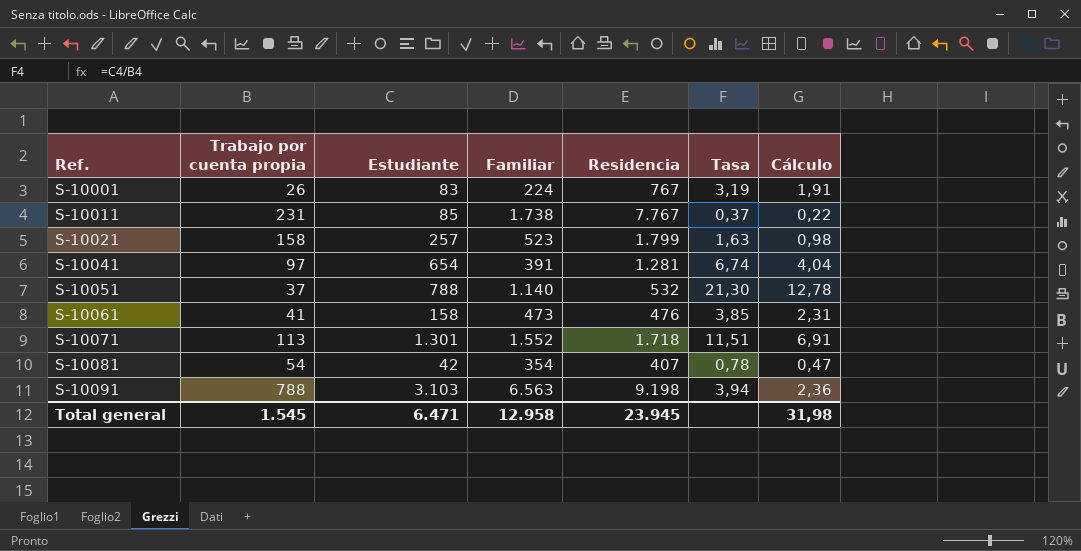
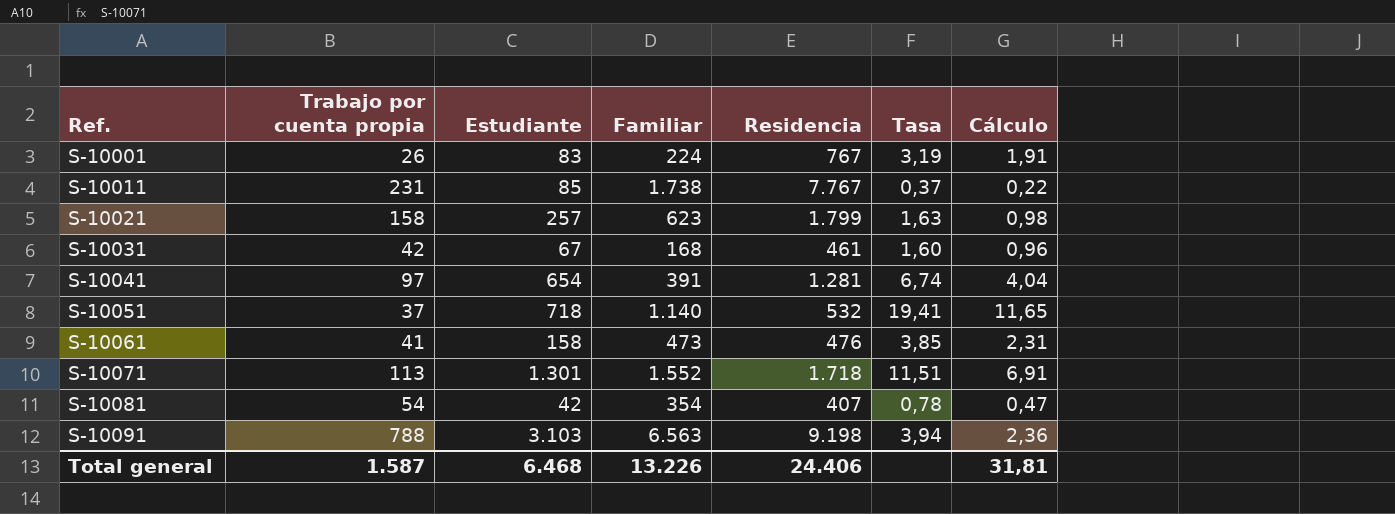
S-10021 | Familiar: 523 -> 623
row S-10031: none -> 42 | 67 | 168 | 461 | 1,60 | 0,96
S-10051 | Estudiante: 788 -> 718
S-10051 | Tasa: 21,30 -> 19,41
S-10051 | Cálculo: 12,78 -> 11,65
Total general | Trabajo por cuenta propia: 1.545 -> 1.587
Total general | Estudiante: 6.471 -> 6.468
Total general | Familiar: 12.958 -> 13.226
Total general | Residencia: 23.945 -> 24.406
Total general | Cálculo: 31,98 -> 31,81

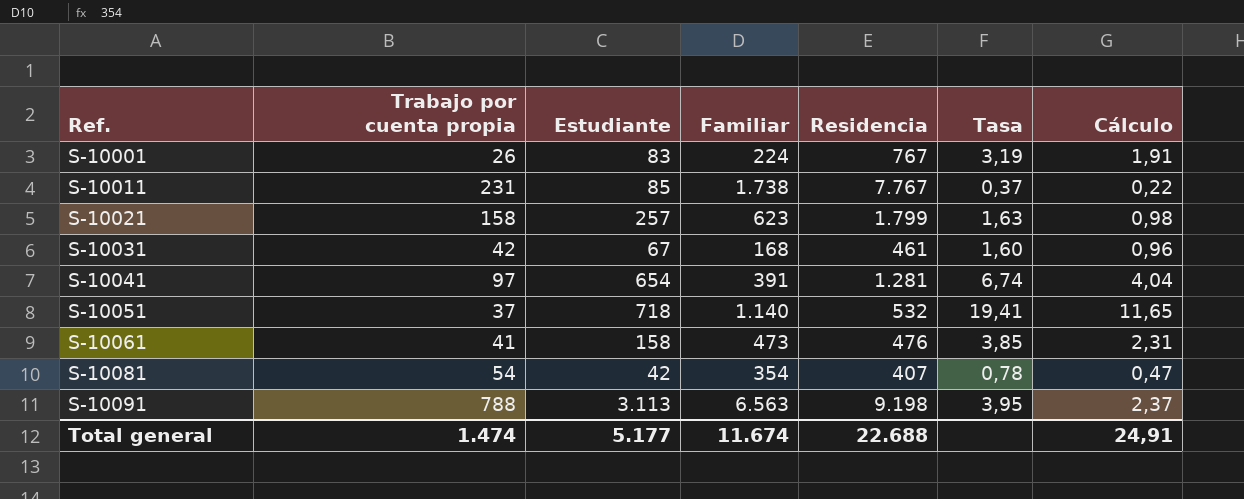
row S-10071: 113 | 1.301 | 1.552 | 1.718 | 11,51 | 6,91 -> none
S-10091 | Estudiante: 3.103 -> 3.113
S-10091 | Tasa: 3,94 -> 3,95
S-10091 | Cálculo: 2,36 -> 2,37
Total general | Trabajo por cuenta propia: 1.587 -> 1.474
Total general | Estudiante: 6.468 -> 5.177
Total general | Familiar: 13.226 -> 11.674
Total general | Residencia: 24.406 -> 22.688
Total general | Cálculo: 31,81 -> 24,91

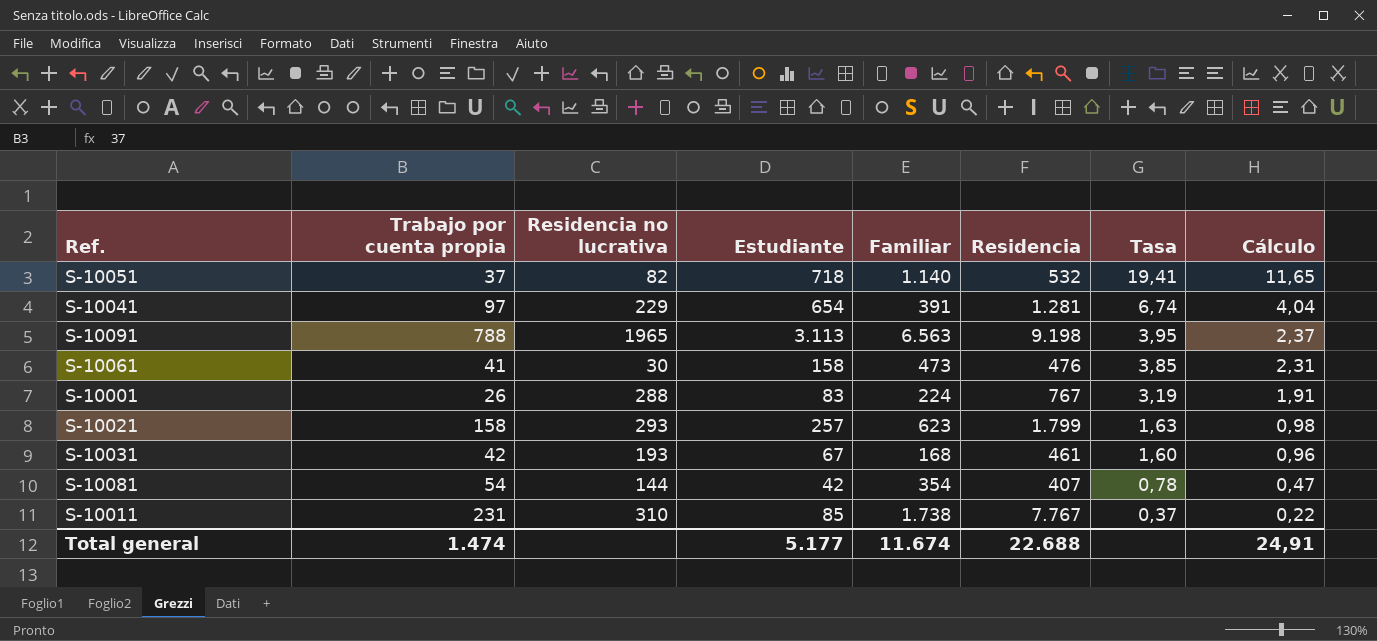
row order: Ref. ascending -> Tasa descending
column Residencia no lucrativa | position: none -> 3

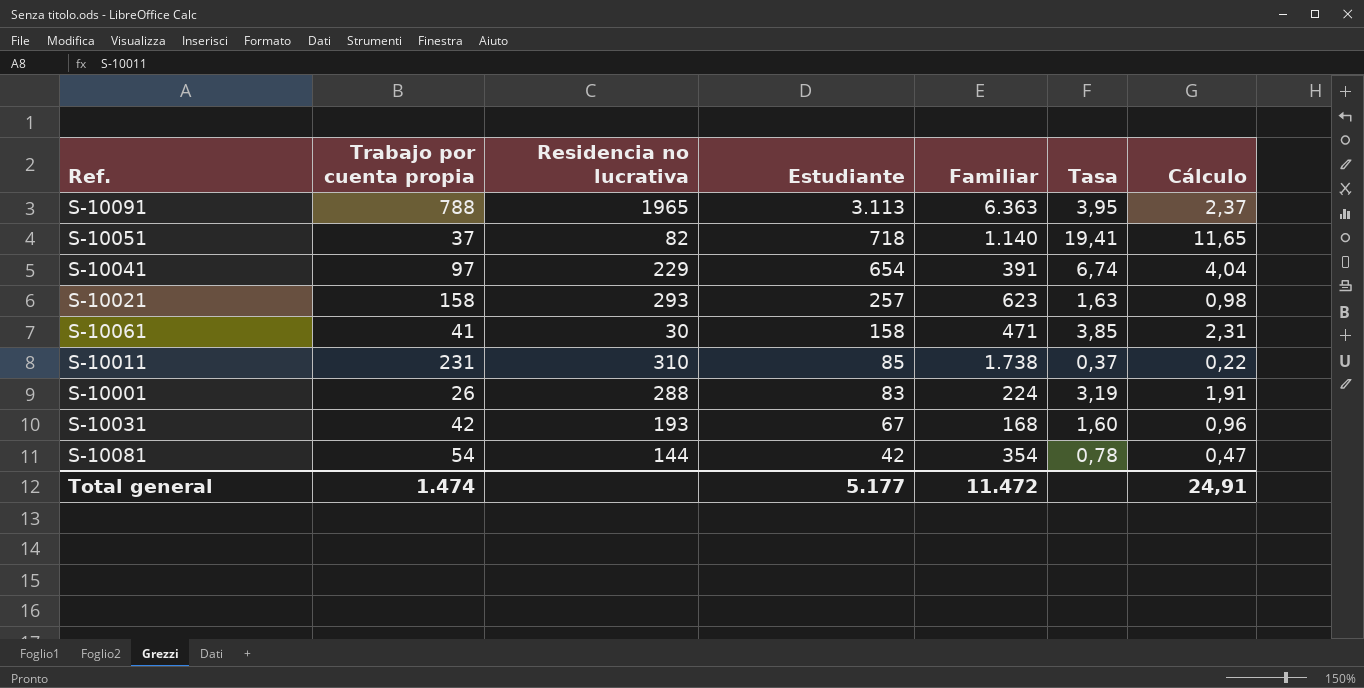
row order: Tasa descending -> Estudiante descending
column Residencia | position: 6 -> none
S-10091 | Familiar: 6.563 -> 6.363
S-10061 | Familiar: 473 -> 471
Total general | Familiar: 11.674 -> 11.472

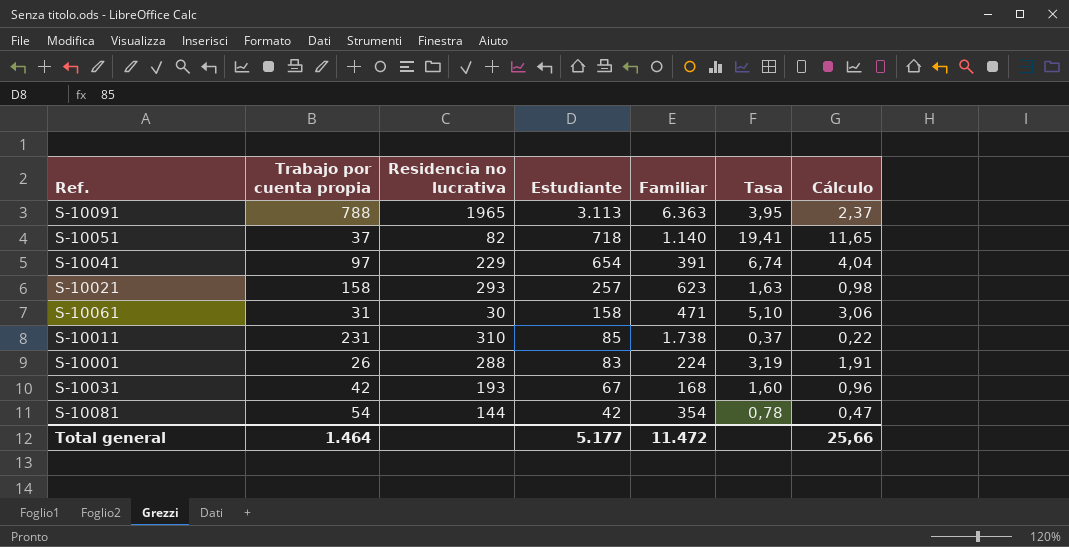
S-10061 | Trabajo por cuenta propia: 41 -> 31
S-10061 | Tasa: 3,85 -> 5,10
S-10061 | Cálculo: 2,31 -> 3,06
Total general | Trabajo por cuenta propia: 1.474 -> 1.464
Total general | Cálculo: 24,91 -> 25,66

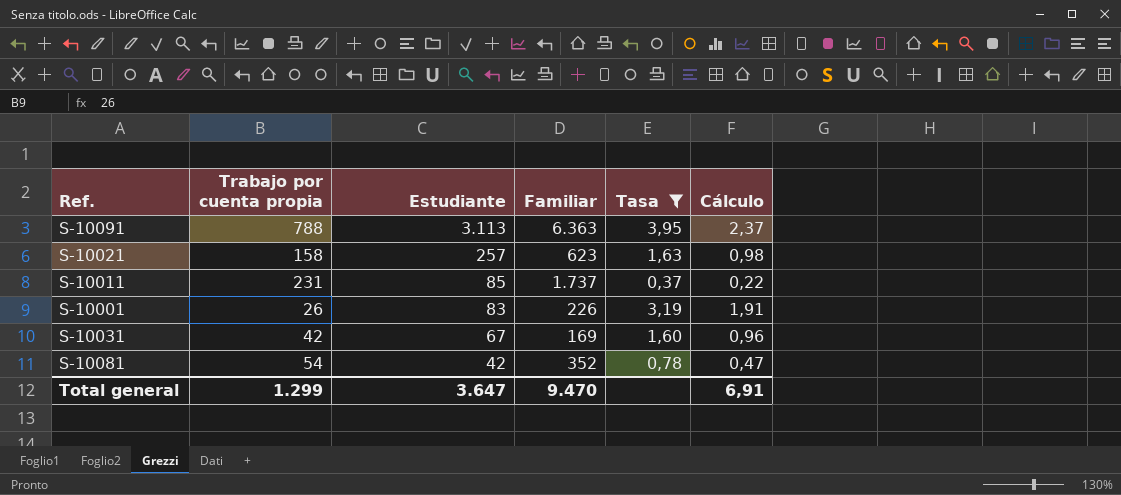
filter: none -> Tasa <= 3,95
column Residencia no lucrativa | position: 3 -> none
S-10011 | Familiar: 1.738 -> 1.737
S-10001 | Familiar: 224 -> 226
S-10031 | Familiar: 168 -> 169
S-10081 | Familiar: 354 -> 352
Total general | Trabajo por cuenta propia: 1.464 -> 1.299
Total general | Estudiante: 5.177 -> 3.647
Total general | Familiar: 11.472 -> 9.470
Total general | Cálculo: 25,66 -> 6,91

